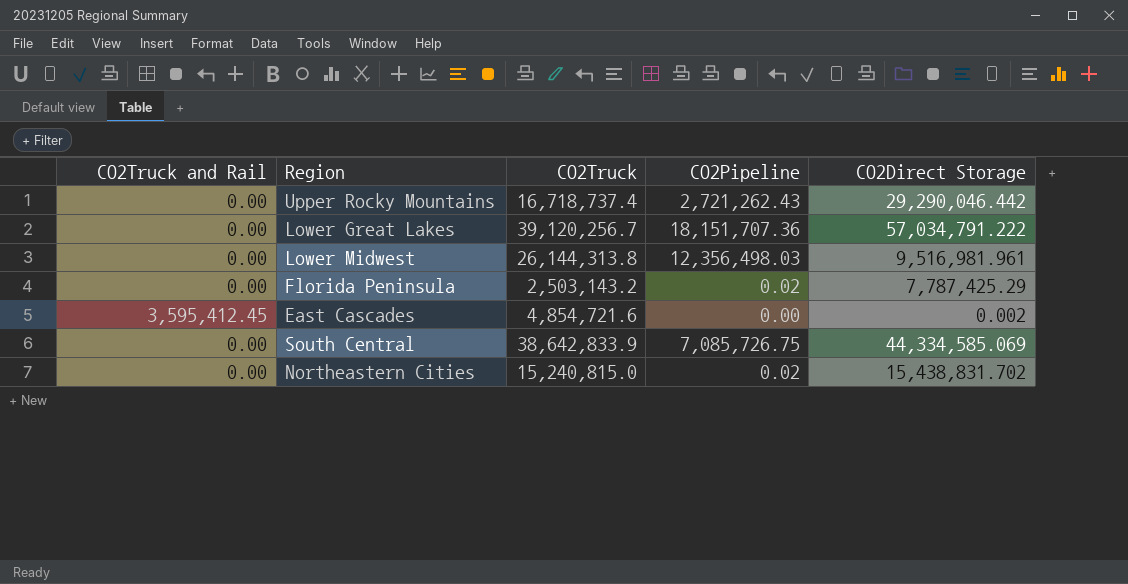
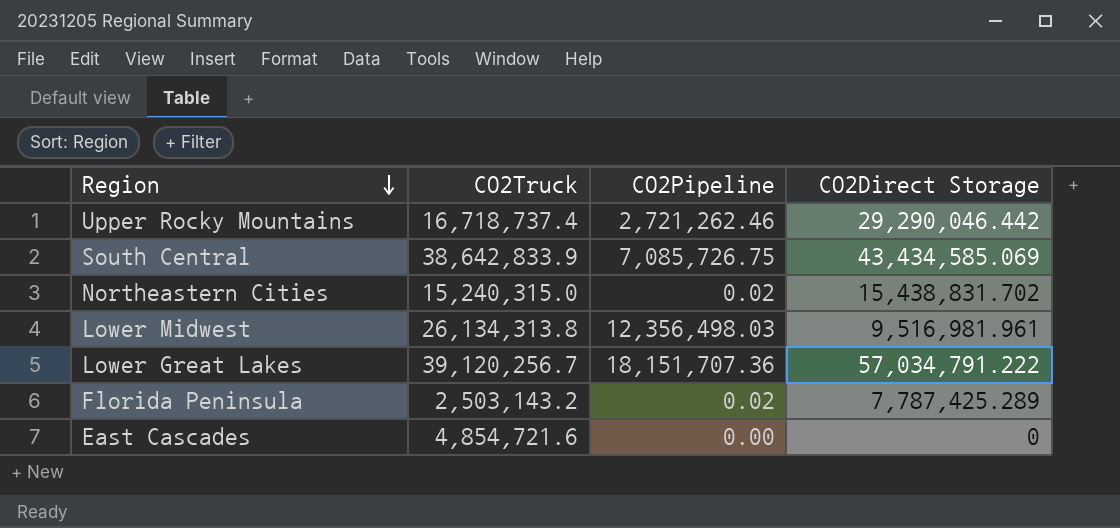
row order: none -> Region descending
column CO2Truck and Rail | position: 1 -> none
Upper Rocky Mountains | CO2Pipeline: 2,721,262.43 -> 2,721,262.46
South Central | CO2Direct Storage: 44,334,585.069 -> 43,434,585.069
Northeastern Cities | CO2Truck: 15,240,815.0 -> 15,240,315.0
Lower Midwest | CO2Truck: 26,144,313.8 -> 26,134,313.8
Florida Peninsula | CO2Direct Storage: 7,787,425.29 -> 7,787,425.289
East Cascades | CO2Direct Storage: 0.002 -> 0

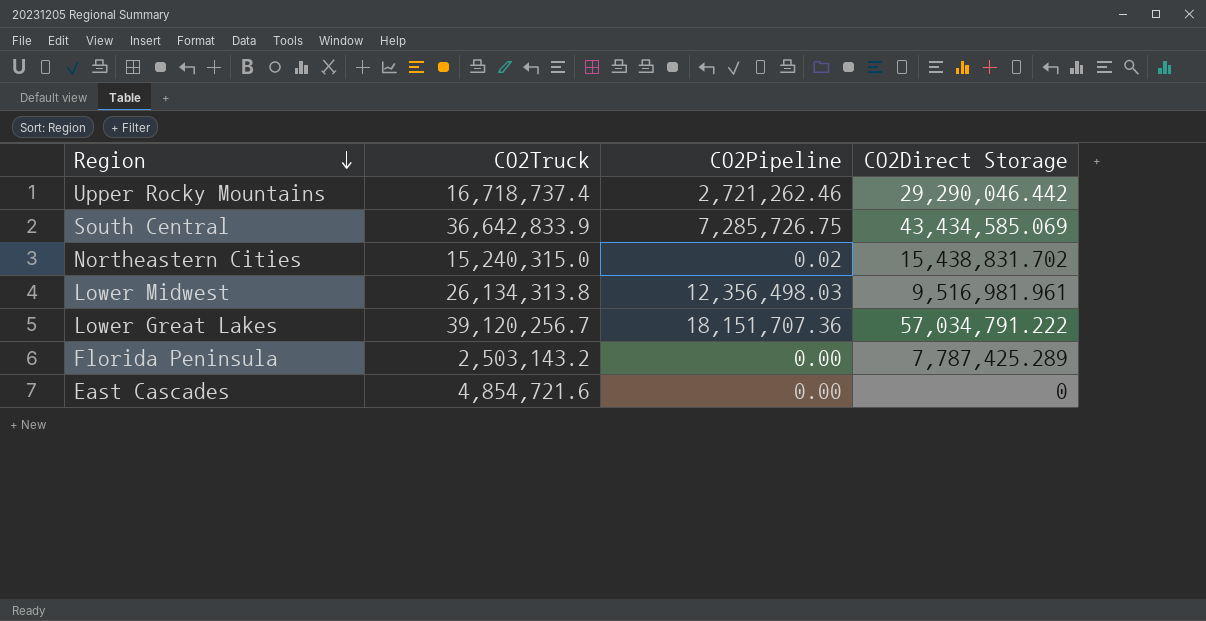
South Central | CO2Truck: 38,642,833.9 -> 36,642,833.9
South Central | CO2Pipeline: 7,085,726.75 -> 7,285,726.75
Florida Peninsula | CO2Pipeline: 0.02 -> 0.00

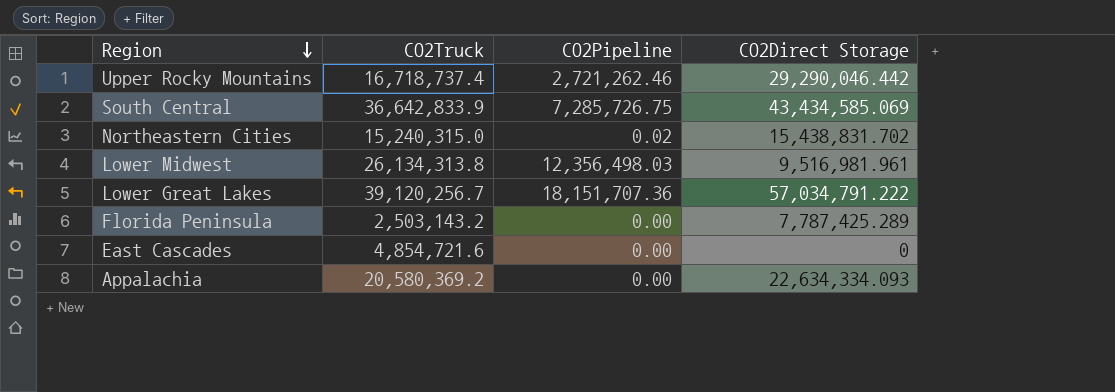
row Appalachia: none -> 20,580,369.2 | 0.00 | 22,634,334.093

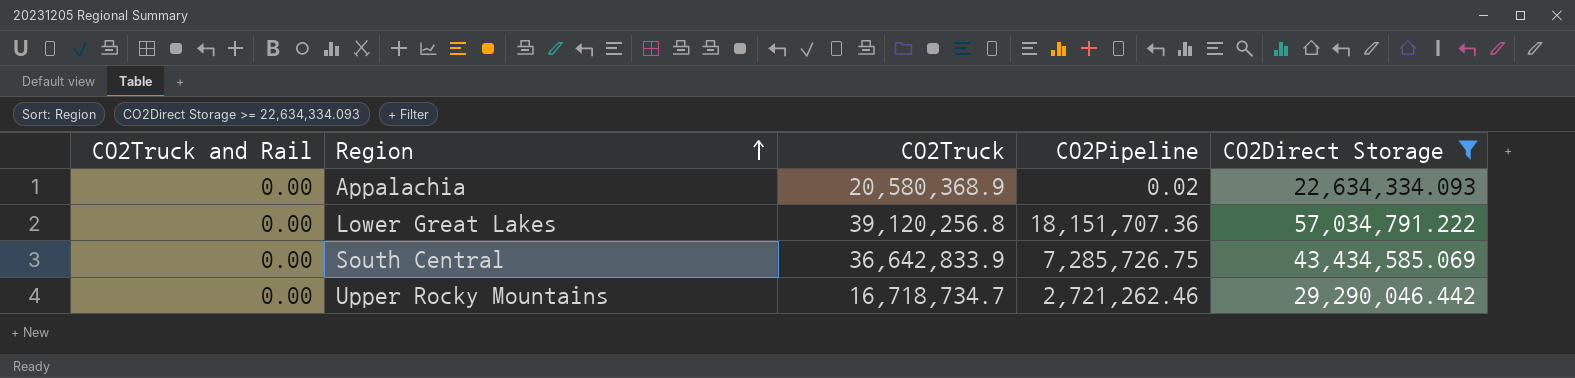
filter: none -> CO2Direct Storage >= 22,634,334.093
row order: Region descending -> Region ascending
column CO2Truck and Rail | position: none -> 1
Appalachia | CO2Truck: 20,580,369.2 -> 20,580,368.9
Appalachia | CO2Pipeline: 0.00 -> 0.02
Lower Great Lakes | CO2Truck: 39,120,256.7 -> 39,120,256.8
Upper Rocky Mountains | CO2Truck: 16,718,737.4 -> 16,718,734.7

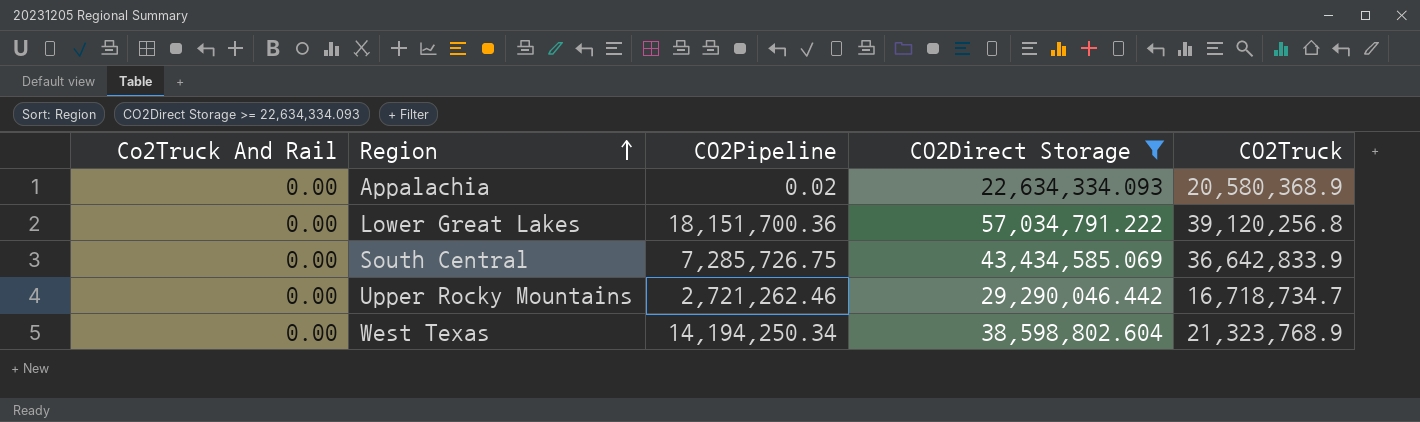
column name: CO2Truck and Rail -> Co2Truck And Rail
column CO2Truck | position: 3 -> 5
Lower Great Lakes | CO2Pipeline: 18,151,707.36 -> 18,151,700.36
row West Texas: none -> 0.00 | 14,194,250.34 | 38,598,802.604 | 21,323,768.9

